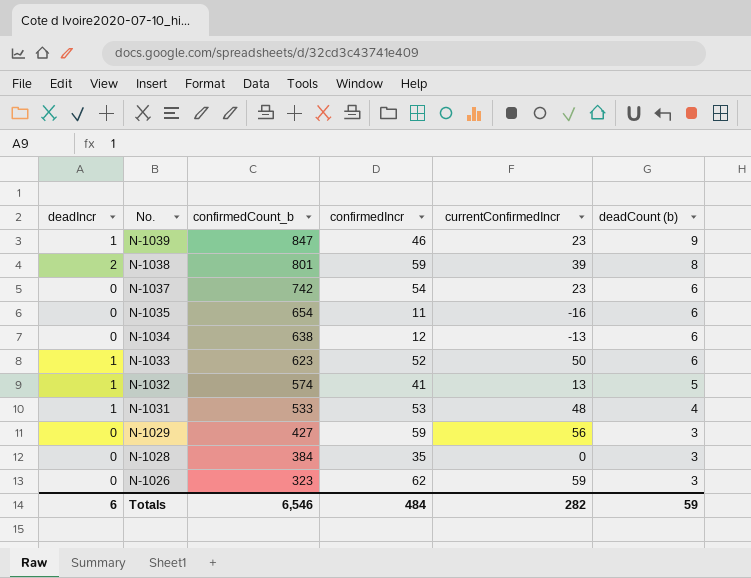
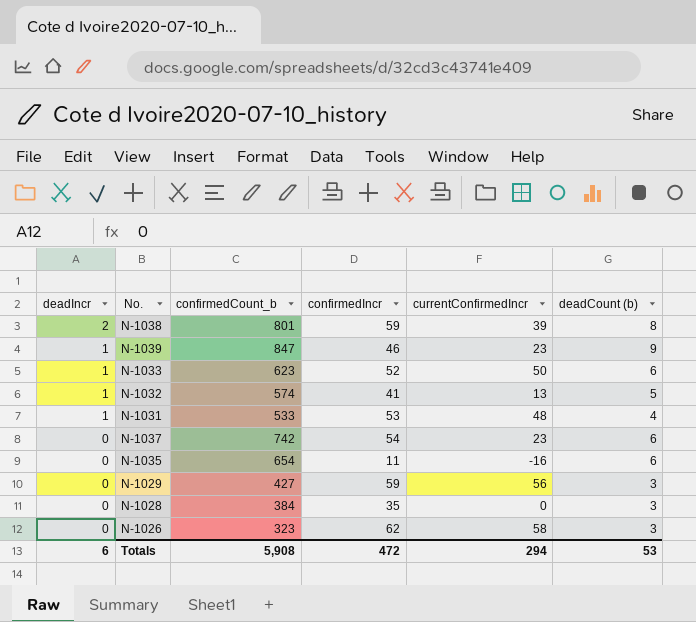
row order: No. descending -> deadIncr descending
row N-1034: 0 | 638 | 12 | -13 | 6 -> none
N-1026 | currentConfirmedIncr: 59 -> 58
Totals | confirmedCount_b: 6,546 -> 5,908
Totals | confirmedIncr: 484 -> 472
Totals | currentConfirmedIncr: 282 -> 294
Totals | deadCount (b): 59 -> 53

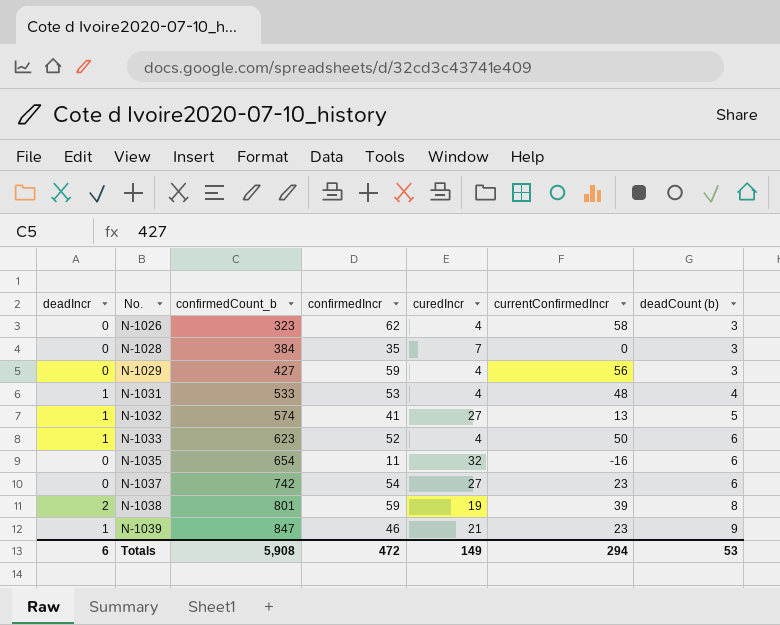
row order: deadIncr descending -> No. ascending
column curedIncr | position: none -> 5

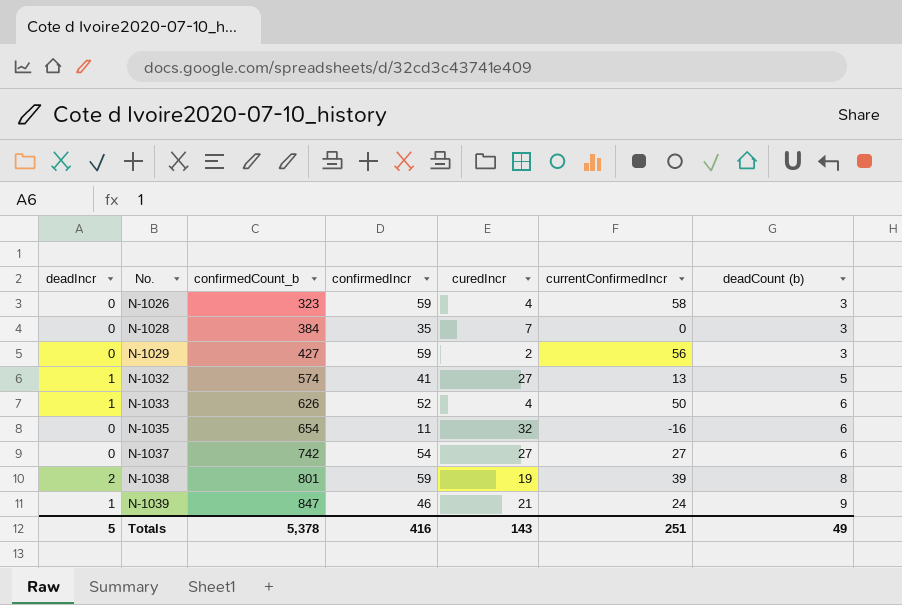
row N-1031: 1 | 533 | 53 | 4 | 48 | 4 -> none
N-1026 | confirmedIncr: 62 -> 59
N-1029 | curedIncr: 4 -> 2
N-1033 | confirmedCount_b: 623 -> 626
N-1037 | currentConfirmedIncr: 23 -> 27
N-1039 | currentConfirmedIncr: 23 -> 24
Totals | deadIncr: 6 -> 5
Totals | confirmedCount_b: 5,908 -> 5,378
Totals | confirmedIncr: 472 -> 416
Totals | curedIncr: 149 -> 143
Totals | currentConfirmedIncr: 294 -> 251
Totals | deadCount (b): 53 -> 49

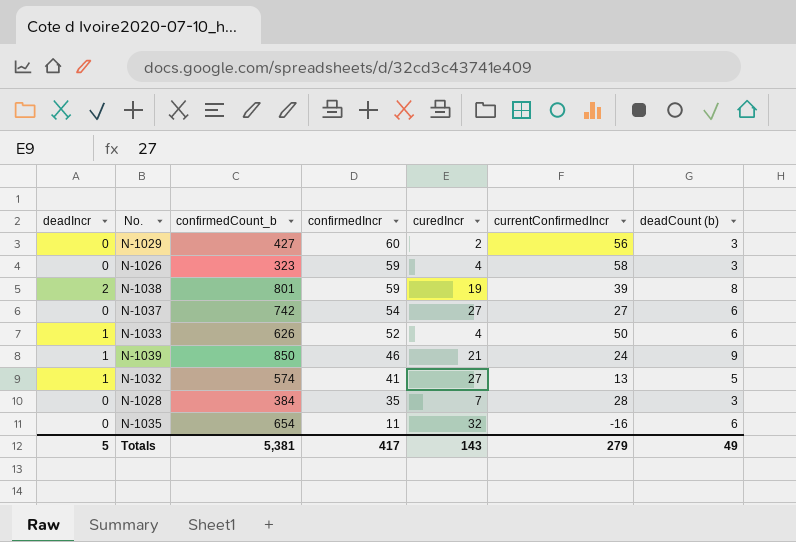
row order: No. ascending -> confirmedIncr descending
N-1029 | confirmedIncr: 59 -> 60
N-1039 | confirmedCount_b: 847 -> 850
N-1028 | currentConfirmedIncr: 0 -> 28
Totals | confirmedCount_b: 5,378 -> 5,381
Totals | confirmedIncr: 416 -> 417
Totals | currentConfirmedIncr: 251 -> 279

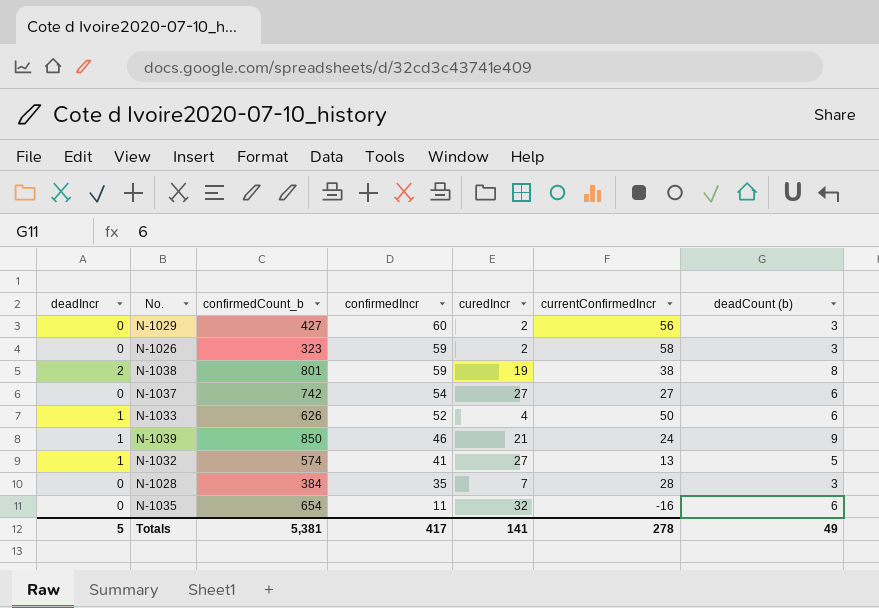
N-1026 | curedIncr: 4 -> 2
N-1038 | currentConfirmedIncr: 39 -> 38
Totals | curedIncr: 143 -> 141
Totals | currentConfirmedIncr: 279 -> 278

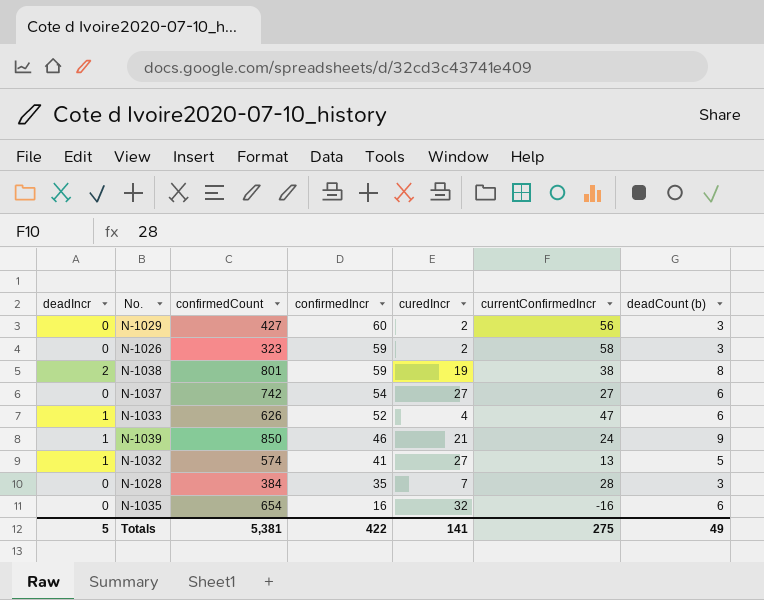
column name: confirmedCount_b -> confirmedCount
N-1033 | currentConfirmedIncr: 50 -> 47
N-1035 | confirmedIncr: 11 -> 16
Totals | confirmedIncr: 417 -> 422
Totals | currentConfirmedIncr: 278 -> 275

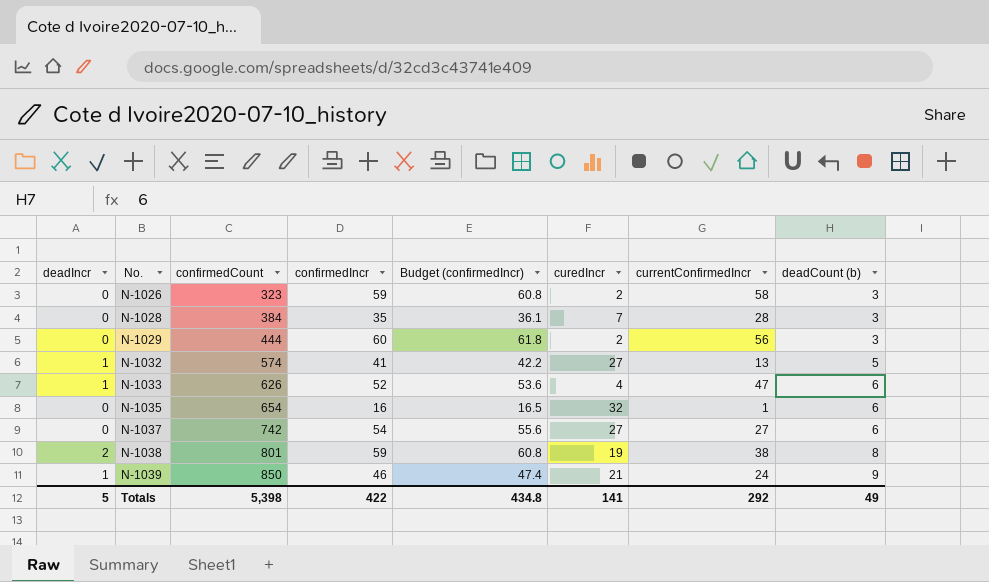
row order: confirmedIncr descending -> No. ascending
column Budget (confirmedIncr) | formula: none -> [confirmedIncr] * 1.03
N-1029 | confirmedCount: 427 -> 444
N-1035 | currentConfirmedIncr: -16 -> 1
Totals | confirmedCount: 5,381 -> 5,398
Totals | currentConfirmedIncr: 275 -> 292

